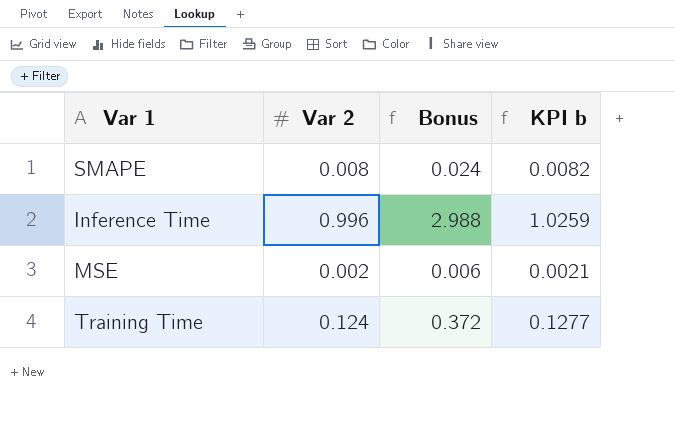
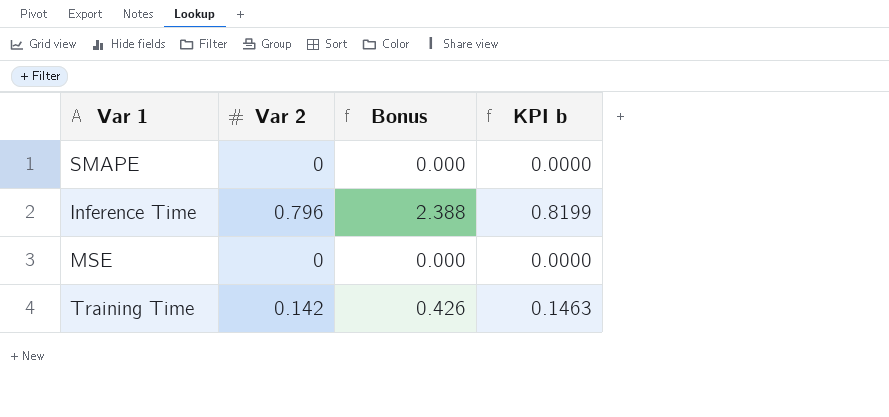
SMAPE | Var 2: 0.008 -> 0
SMAPE | Bonus: 0.024 -> 0.000
SMAPE | KPI b: 0.0082 -> 0.0000
Inference Time | Var 2: 0.996 -> 0.796
Inference Time | Bonus: 2.988 -> 2.388
Inference Time | KPI b: 1.0259 -> 0.8199
MSE | Var 2: 0.002 -> 0
MSE | Bonus: 0.006 -> 0.000
MSE | KPI b: 0.0021 -> 0.0000
Training Time | Var 2: 0.124 -> 0.142
Training Time | Bonus: 0.372 -> 0.426
Training Time | KPI b: 0.1277 -> 0.1463

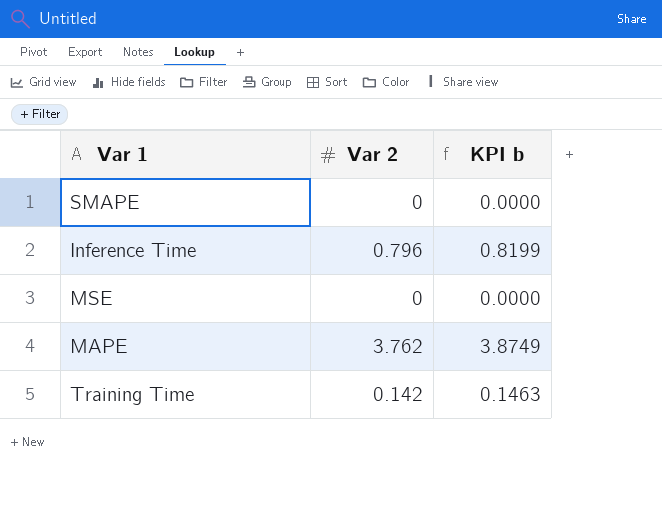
column Bonus | formula: [Var 2] * 3 -> none
row MAPE: none -> 3.762 | 3.8749

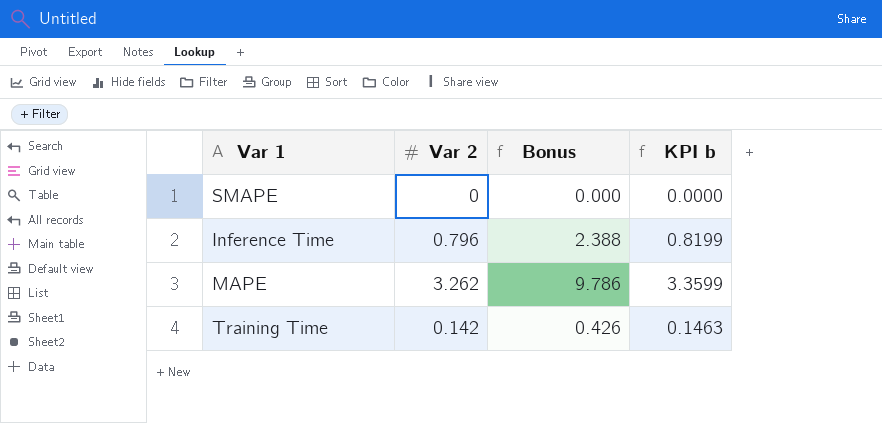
column Bonus | formula: none -> [Var 2] * 3
row MSE: 0 | 0.0000 -> none
MAPE | Var 2: 3.762 -> 3.262
MAPE | KPI b: 3.8749 -> 3.3599

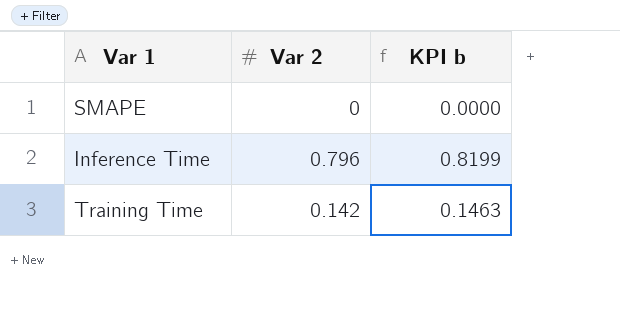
column Bonus | formula: [Var 2] * 3 -> none
row MAPE: 3.262 | 9.786 | 3.3599 -> none

